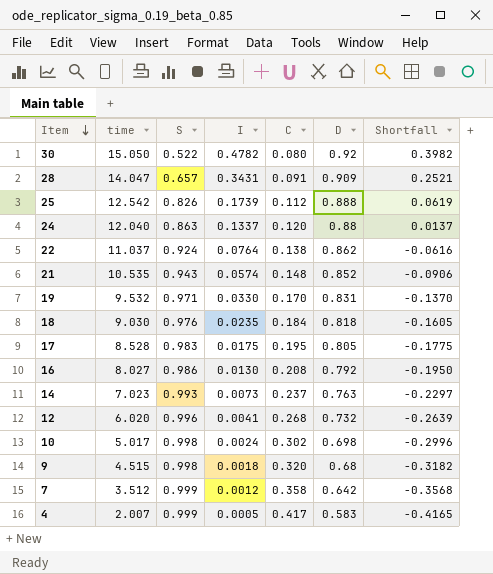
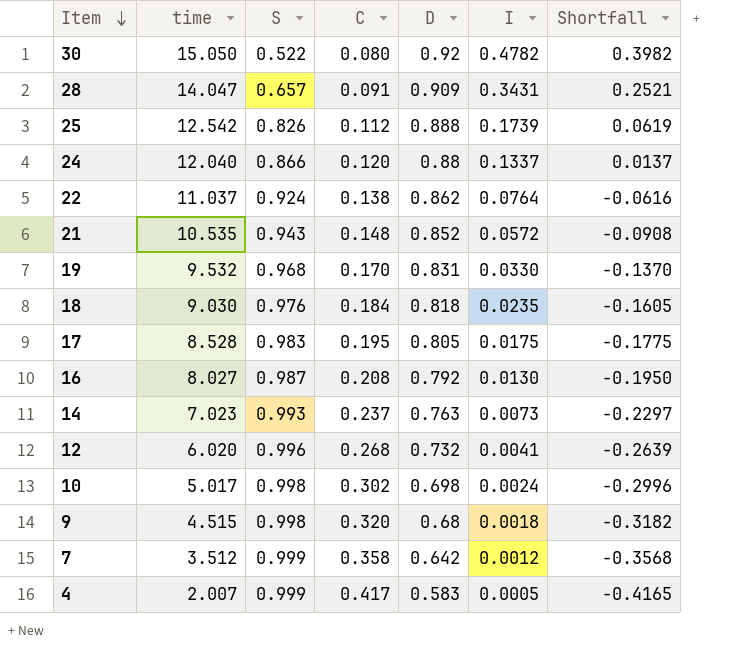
column I | position: 4 -> 6
24 | S: 0.863 -> 0.866
21 | I: 0.0574 -> 0.0572
21 | Shortfall: -0.0906 -> -0.0908
19 | S: 0.971 -> 0.968
16 | S: 0.986 -> 0.987

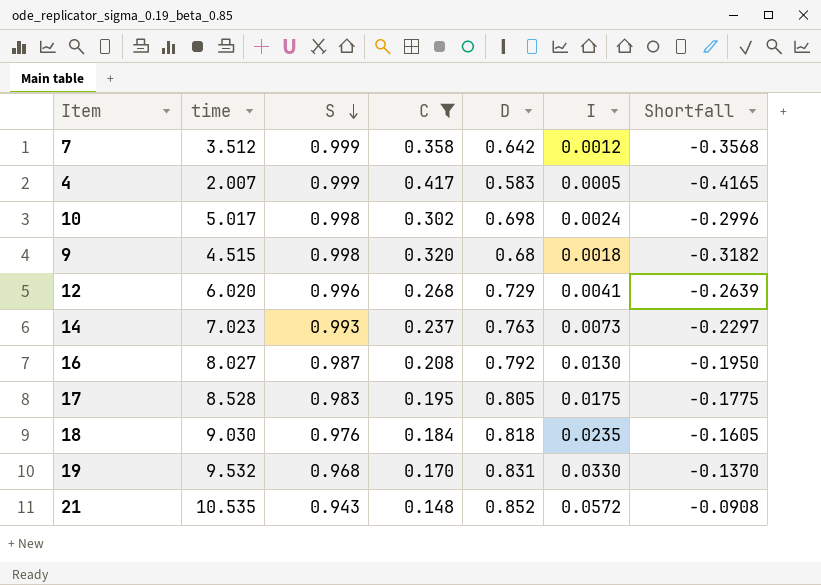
filter: none -> C >= 0.148
row order: Item descending -> S descending
12 | D: 0.732 -> 0.729

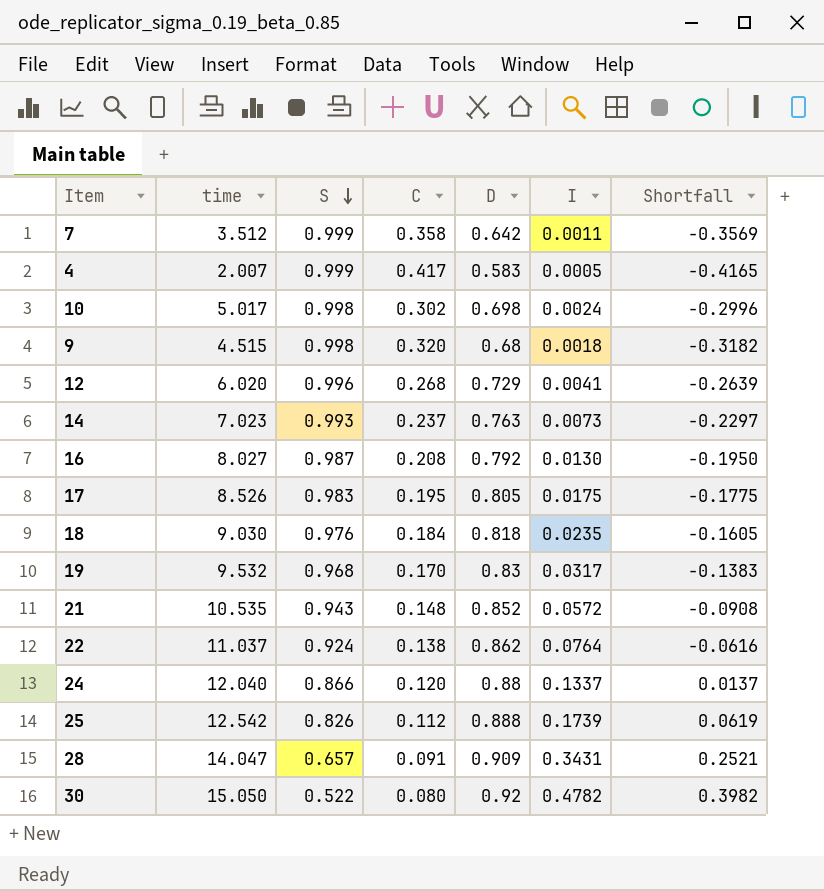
filter: C >= 0.148 -> none
7 | I: 0.0012 -> 0.0011
7 | Shortfall: -0.3568 -> -0.3569
17 | time: 8.528 -> 8.526
19 | D: 0.831 -> 0.83
19 | I: 0.0330 -> 0.0317
19 | Shortfall: -0.1370 -> -0.1383

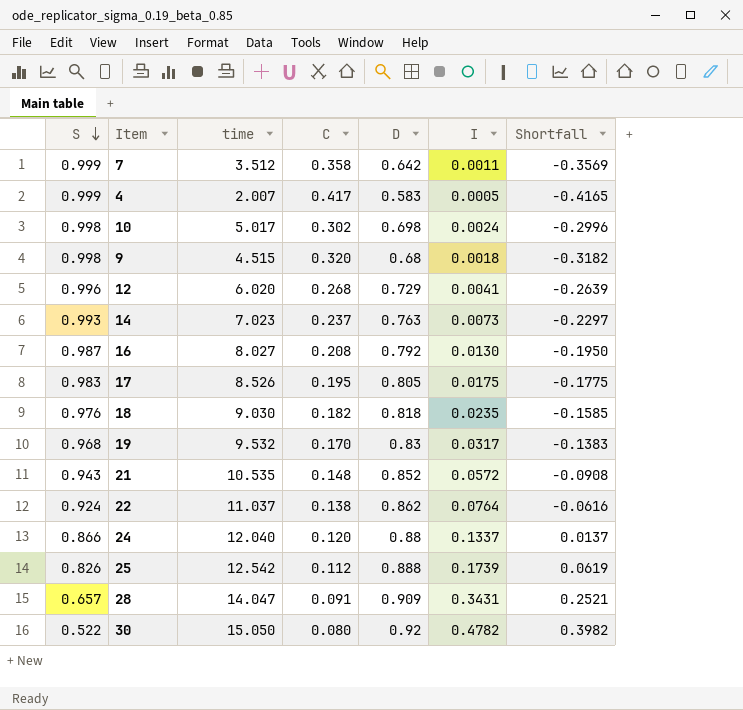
column S | position: 3 -> 1
18 | C: 0.184 -> 0.182
18 | Shortfall: -0.1605 -> -0.1585

